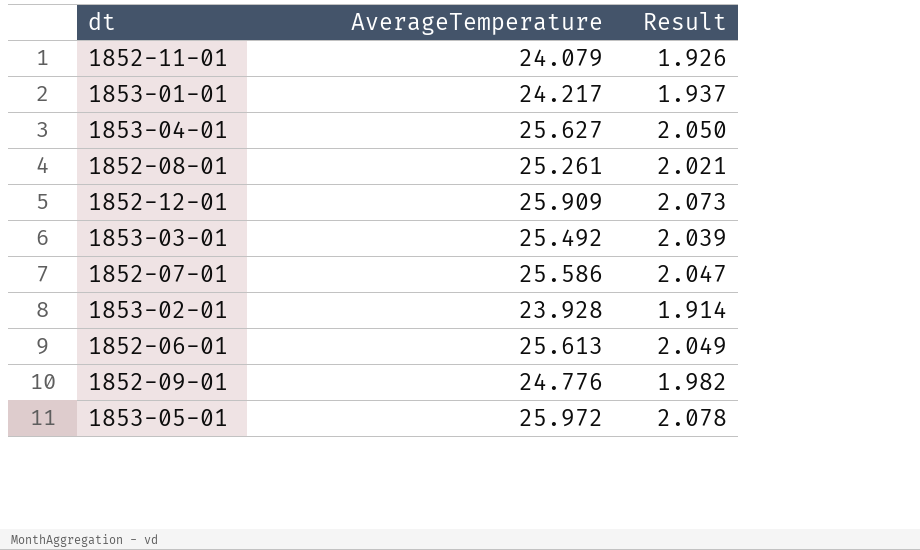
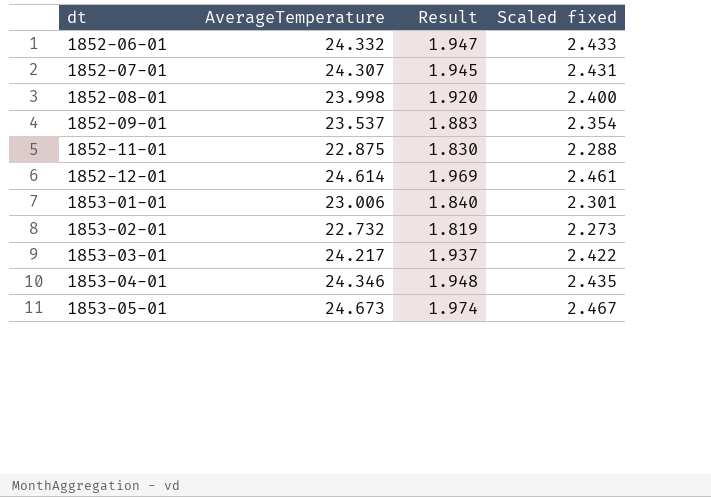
row order: none -> dt ascending
column Scaled fixed | formula: none -> [AverageTemperature] * 0.1
1852-06-01 | AverageTemperature: 25.613 -> 24.332
1852-06-01 | Result: 2.049 -> 1.947
1852-07-01 | AverageTemperature: 25.586 -> 24.307
1852-07-01 | Result: 2.047 -> 1.945
1852-08-01 | AverageTemperature: 25.261 -> 23.998
1852-08-01 | Result: 2.021 -> 1.920
1852-09-01 | AverageTemperature: 24.776 -> 23.537
1852-09-01 | Result: 1.982 -> 1.883
1852-11-01 | AverageTemperature: 24.079 -> 22.875
1852-11-01 | Result: 1.926 -> 1.830
1852-12-01 | AverageTemperature: 25.909 -> 24.614
1852-12-01 | Result: 2.073 -> 1.969
1853-01-01 | AverageTemperature: 24.217 -> 23.006
1853-01-01 | Result: 1.937 -> 1.840
1853-02-01 | AverageTemperature: 23.928 -> 22.732
1853-02-01 | Result: 1.914 -> 1.819
1853-03-01 | AverageTemperature: 25.492 -> 24.217
1853-03-01 | Result: 2.039 -> 1.937
1853-04-01 | AverageTemperature: 25.627 -> 24.346
1853-04-01 | Result: 2.050 -> 1.948
1853-05-01 | AverageTemperature: 25.972 -> 24.673
1853-05-01 | Result: 2.078 -> 1.974

